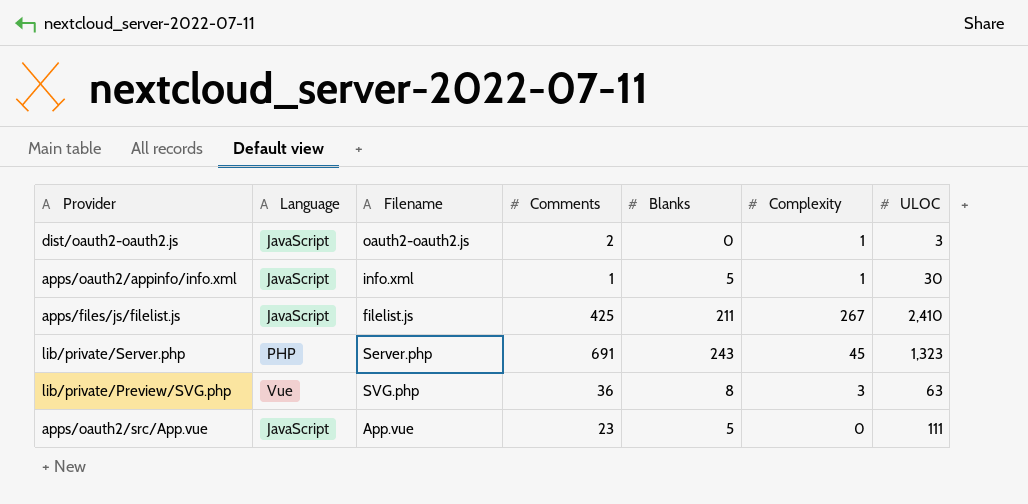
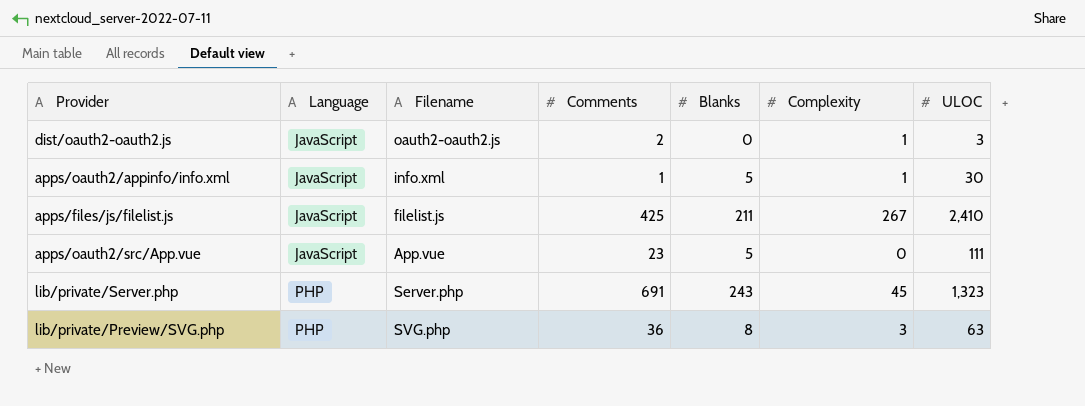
row order: none -> Language ascending
lib/private/Preview/SVG.php | Language: Vue -> PHP

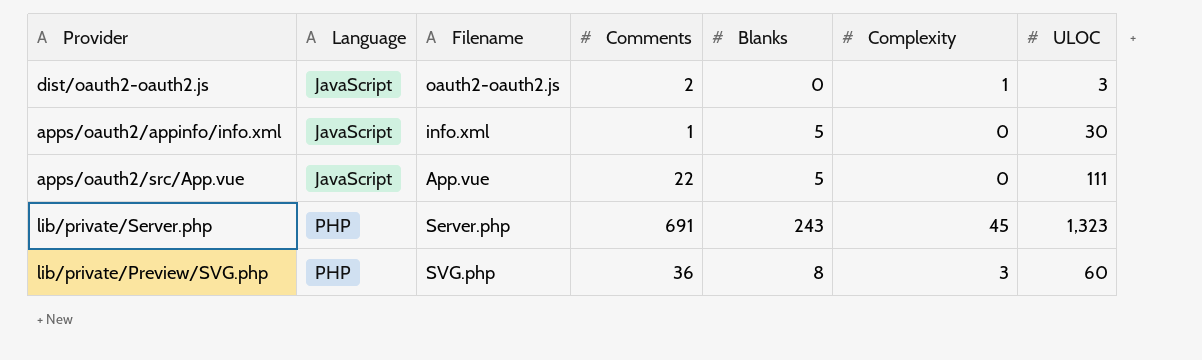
row apps/files/js/filelist.js: JavaScript | filelist.js | 425 | 211 | 267 | 2,410 -> none
apps/oauth2/appinfo/info.xml | Complexity: 1 -> 0
apps/oauth2/src/App.vue | Comments: 23 -> 22
lib/private/Preview/SVG.php | ULOC: 63 -> 60

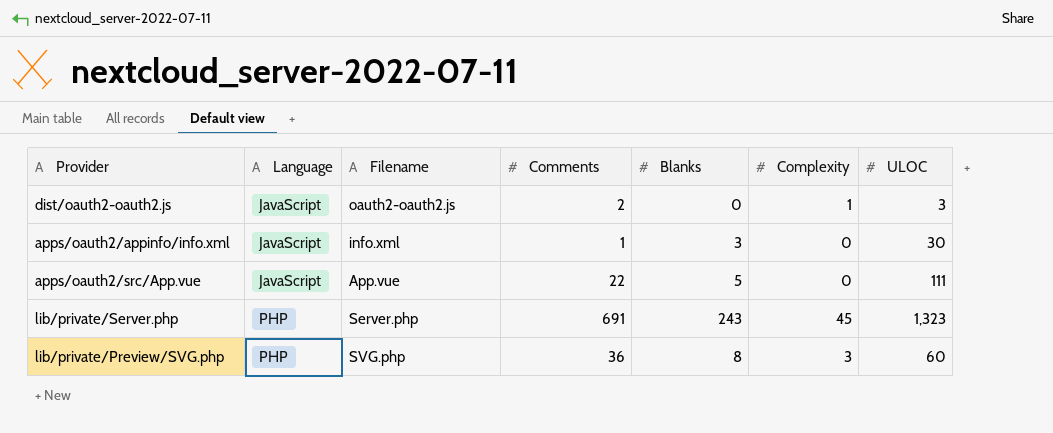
apps/oauth2/appinfo/info.xml | Blanks: 5 -> 3

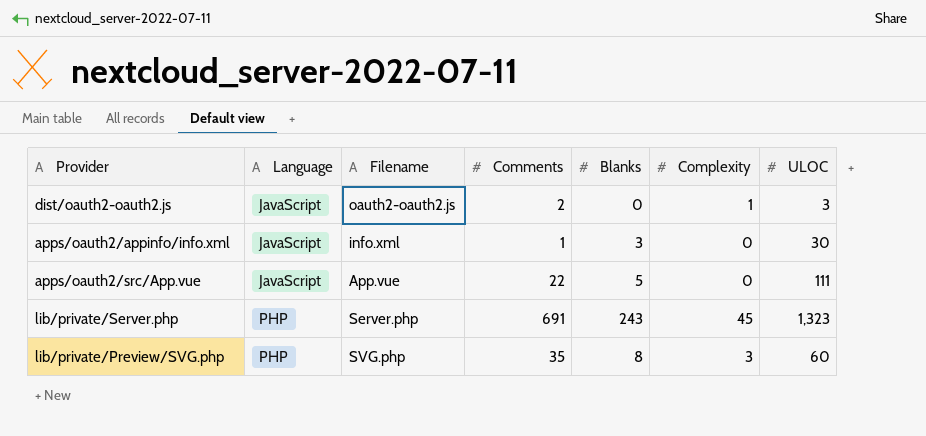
lib/private/Preview/SVG.php | Comments: 36 -> 35

